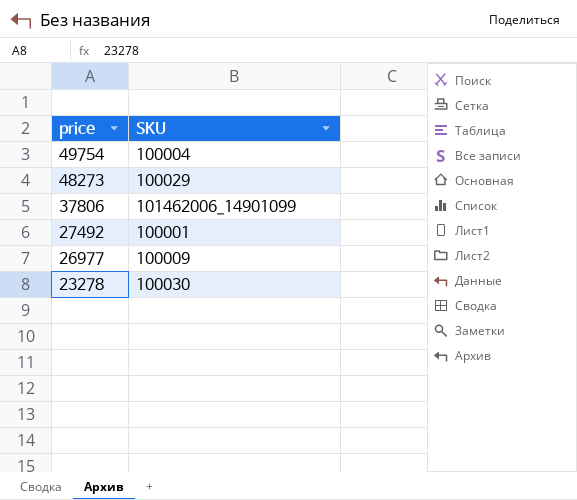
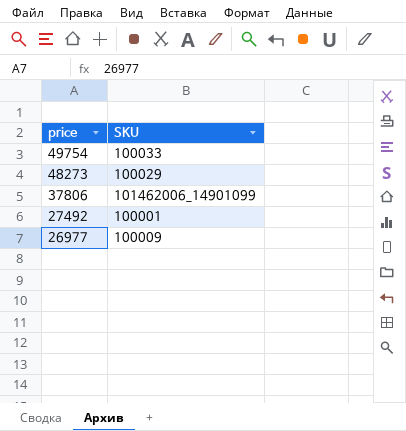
row 23278: 100030 -> none
49754 | SKU: 100004 -> 100033

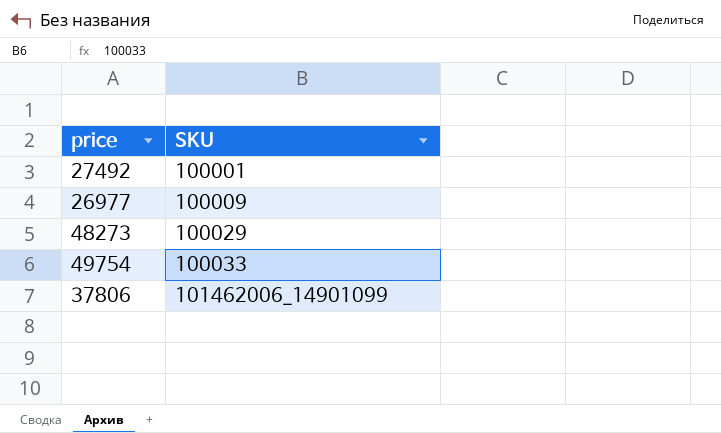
row order: price descending -> SKU ascending

